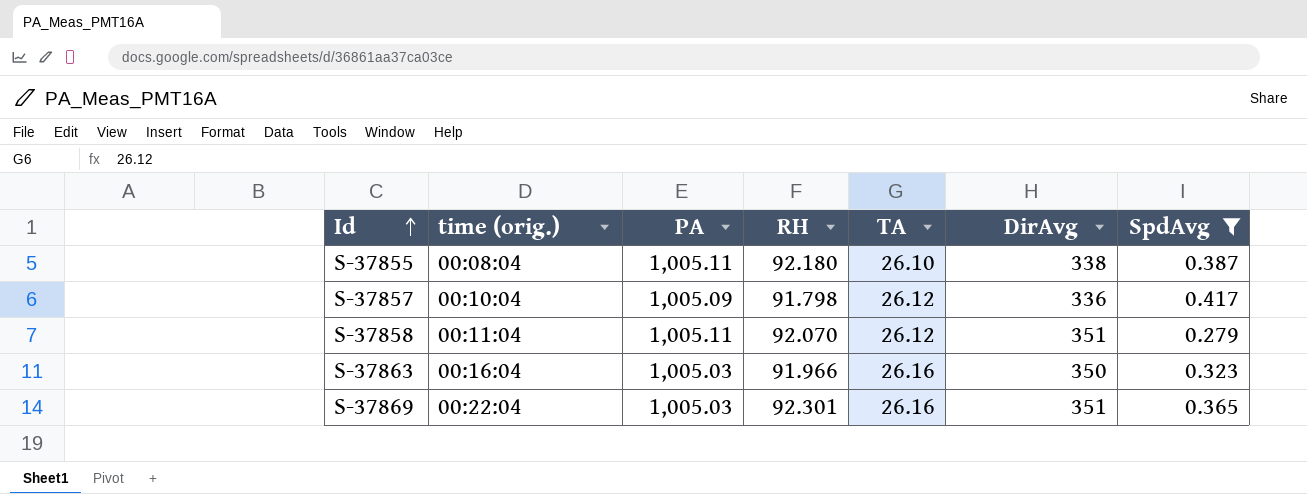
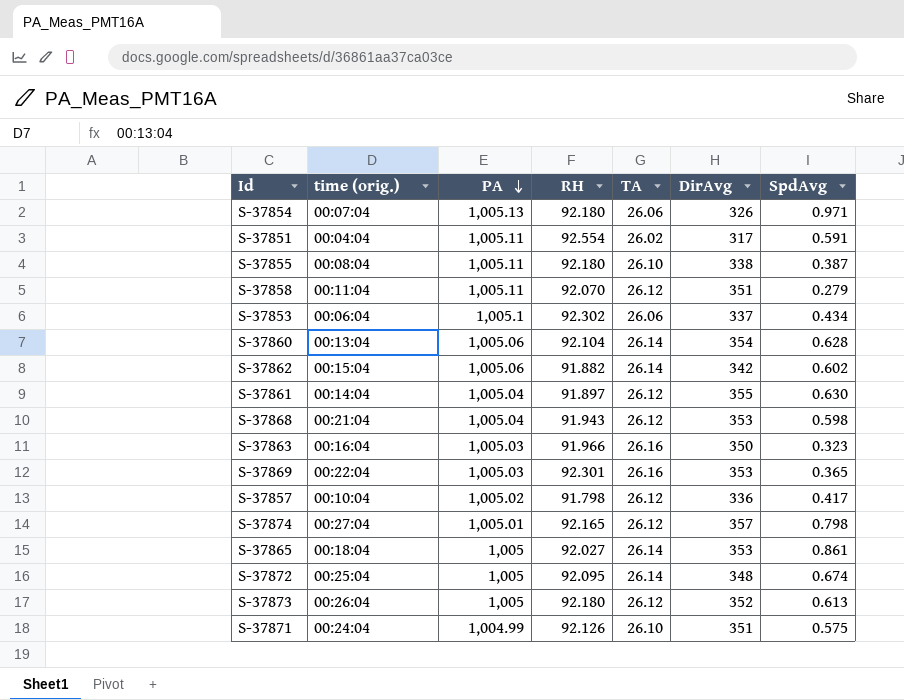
filter: SpdAvg <= 0.417 -> none
row order: Id ascending -> PA descending
S-37869 | DirAvg: 351 -> 353
S-37857 | PA: 1,005.09 -> 1,005.02

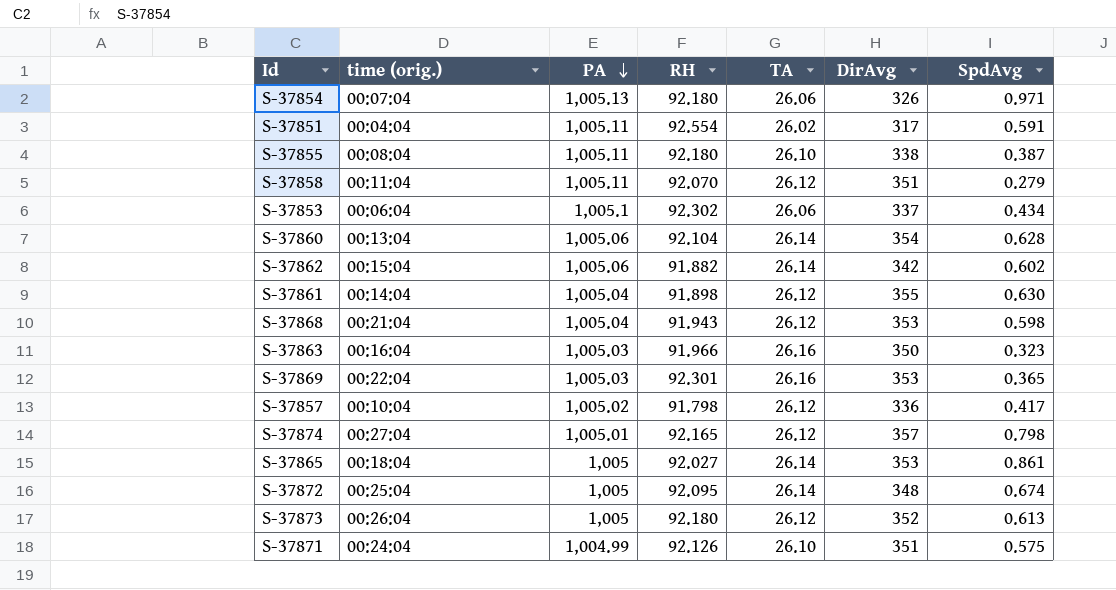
S-37861 | RH: 91.897 -> 91.898

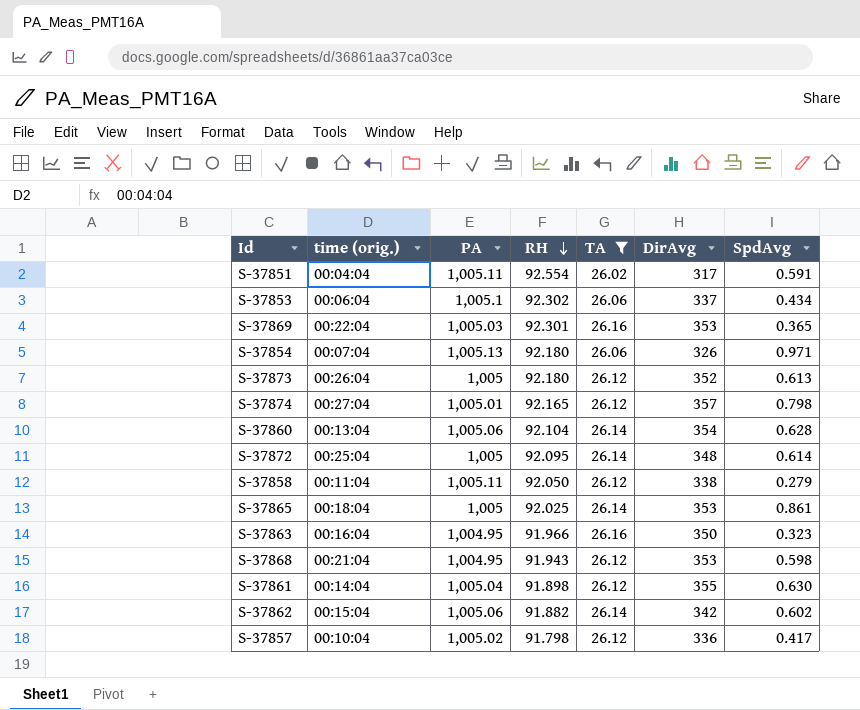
filter: none -> TA != 26.10
row order: PA descending -> RH descending
S-37872 | SpdAvg: 0.674 -> 0.614
S-37858 | RH: 92.070 -> 92.050
S-37858 | DirAvg: 351 -> 338
S-37865 | RH: 92.027 -> 92.025
S-37863 | PA: 1,005.03 -> 1,004.95
S-37868 | PA: 1,005.04 -> 1,004.95

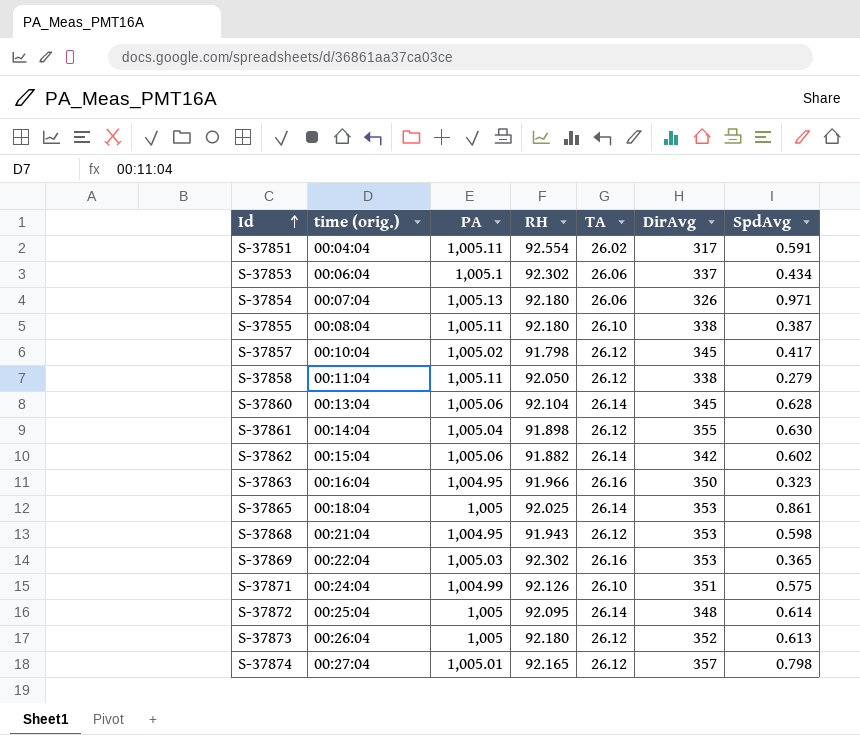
filter: TA != 26.10 -> none
row order: RH descending -> Id ascending
S-37857 | DirAvg: 336 -> 345
S-37860 | DirAvg: 354 -> 345
S-37869 | RH: 92.301 -> 92.302

